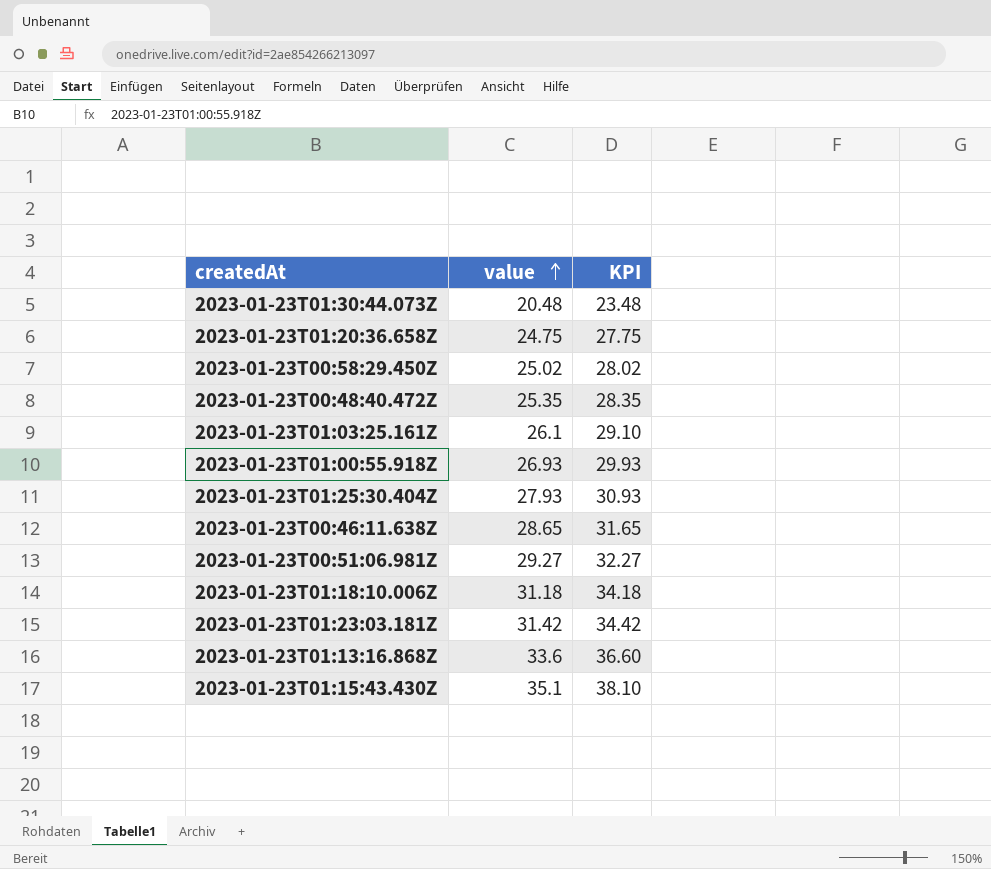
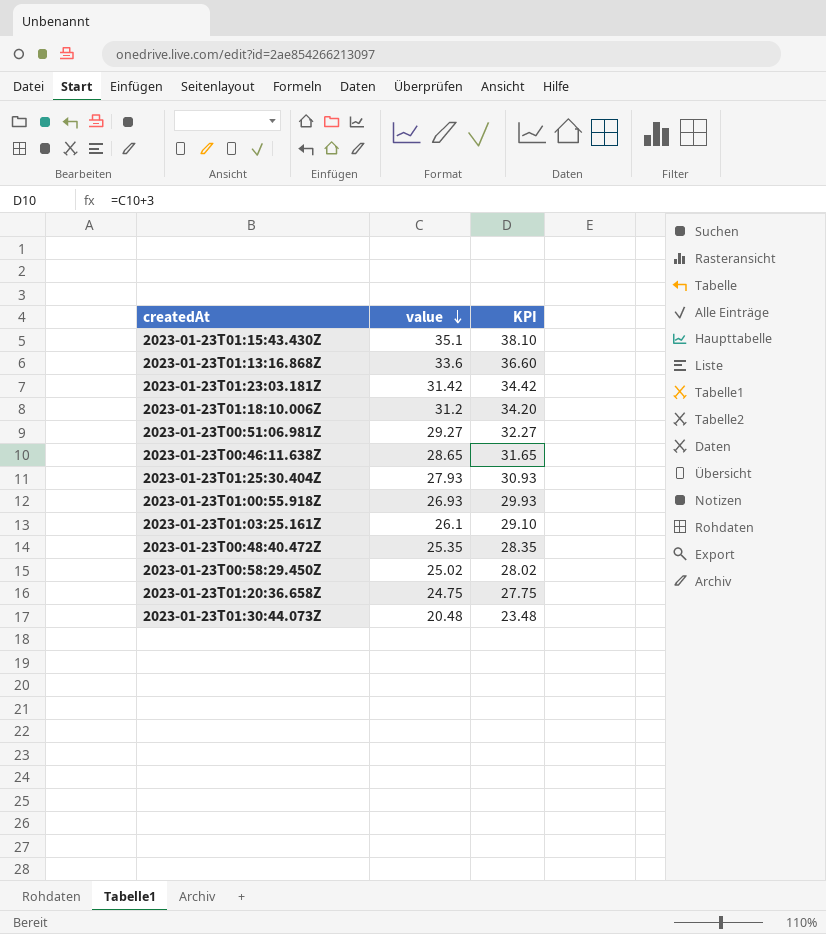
row order: value ascending -> value descending
2023-01-23T01:18:10.006Z | value: 31.18 -> 31.2
2023-01-23T01:18:10.006Z | KPI: 34.18 -> 34.20

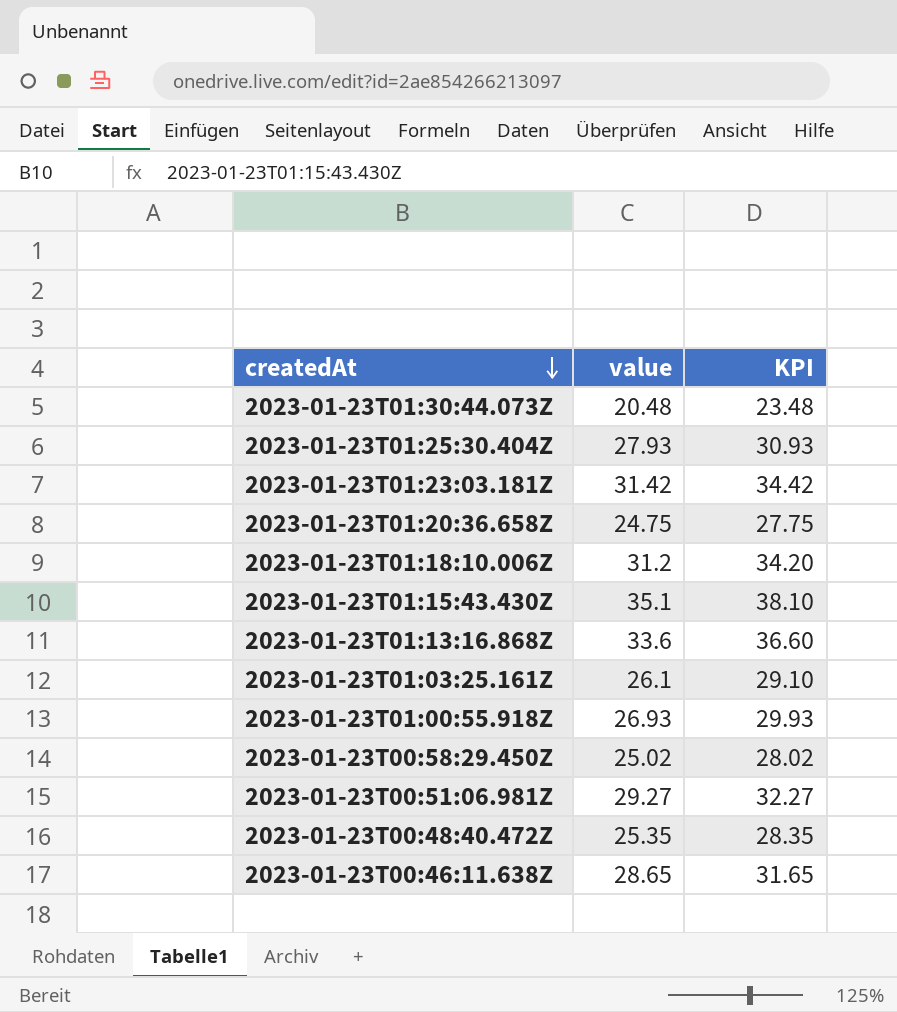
row order: value descending -> createdAt descending

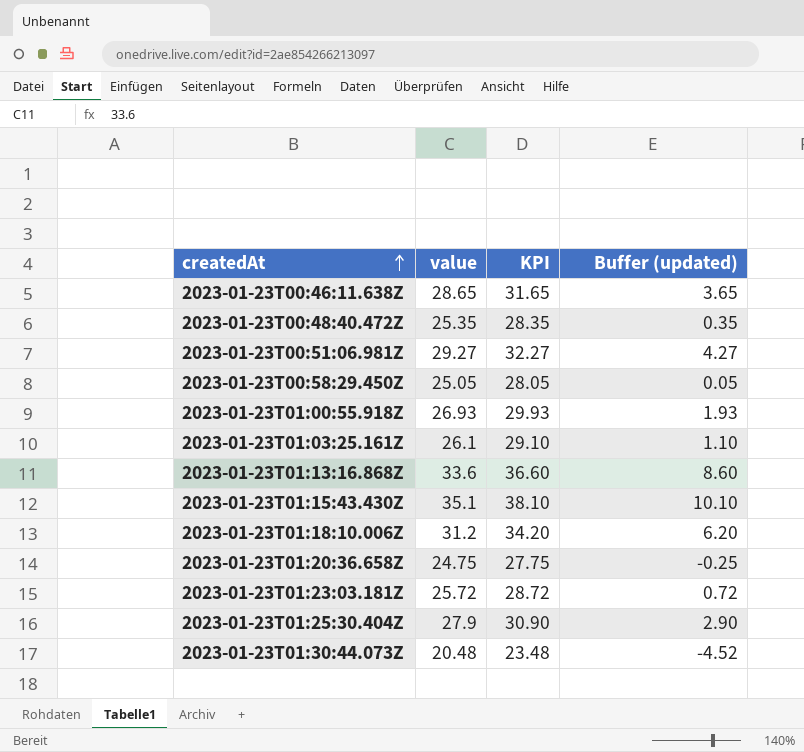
row order: createdAt descending -> createdAt ascending
column Buffer (updated) | formula: none -> [value] - 25
2023-01-23T00:58:29.450Z | value: 25.02 -> 25.05
2023-01-23T00:58:29.450Z | KPI: 28.02 -> 28.05
2023-01-23T01:23:03.181Z | value: 31.42 -> 25.72
2023-01-23T01:23:03.181Z | KPI: 34.42 -> 28.72
2023-01-23T01:25:30.404Z | value: 27.93 -> 27.9
2023-01-23T01:25:30.404Z | KPI: 30.93 -> 30.90

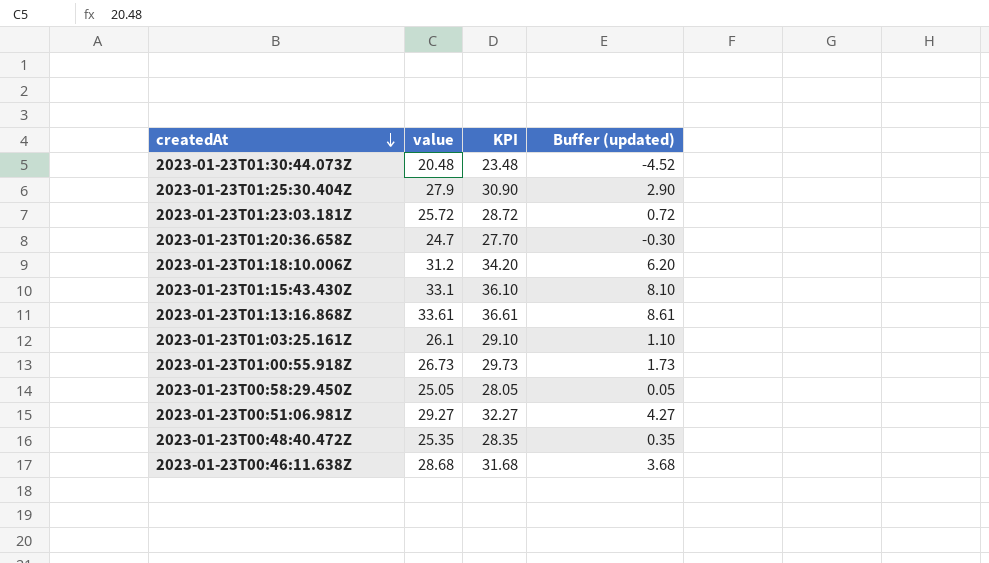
row order: createdAt ascending -> createdAt descending
2023-01-23T01:20:36.658Z | value: 24.75 -> 24.7
2023-01-23T01:20:36.658Z | KPI: 27.75 -> 27.70
2023-01-23T01:20:36.658Z | Buffer (updated): -0.25 -> -0.30
2023-01-23T01:15:43.430Z | value: 35.1 -> 33.1
2023-01-23T01:15:43.430Z | KPI: 38.10 -> 36.10
2023-01-23T01:15:43.430Z | Buffer (updated): 10.10 -> 8.10
2023-01-23T01:13:16.868Z | value: 33.6 -> 33.61
2023-01-23T01:13:16.868Z | KPI: 36.60 -> 36.61
2023-01-23T01:13:16.868Z | Buffer (updated): 8.60 -> 8.61
2023-01-23T01:00:55.918Z | value: 26.93 -> 26.73
2023-01-23T01:00:55.918Z | KPI: 29.93 -> 29.73
2023-01-23T01:00:55.918Z | Buffer (updated): 1.93 -> 1.73
2023-01-23T00:46:11.638Z | value: 28.65 -> 28.68
2023-01-23T00:46:11.638Z | KPI: 31.65 -> 31.68
2023-01-23T00:46:11.638Z | Buffer (updated): 3.65 -> 3.68

